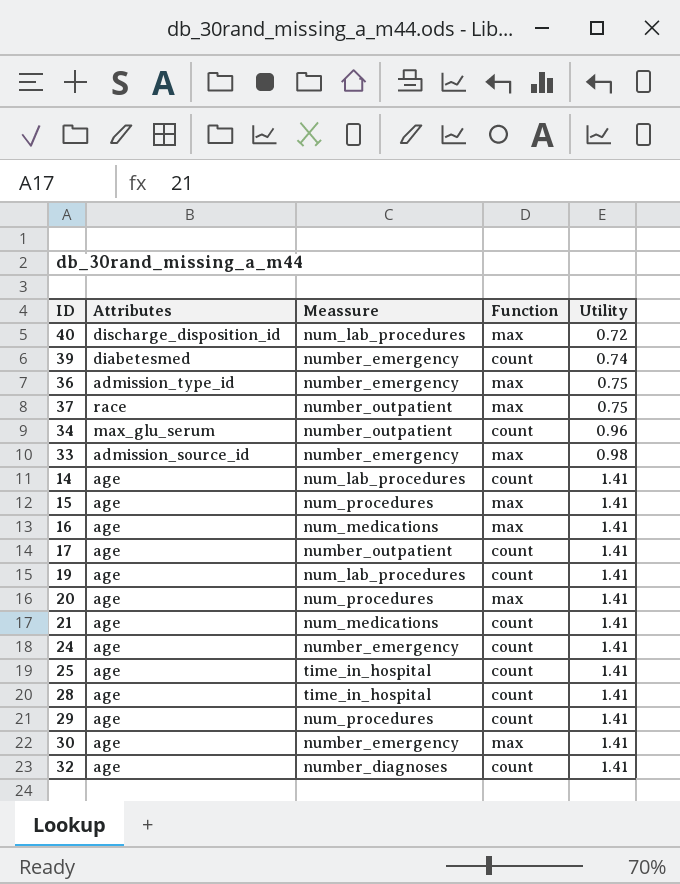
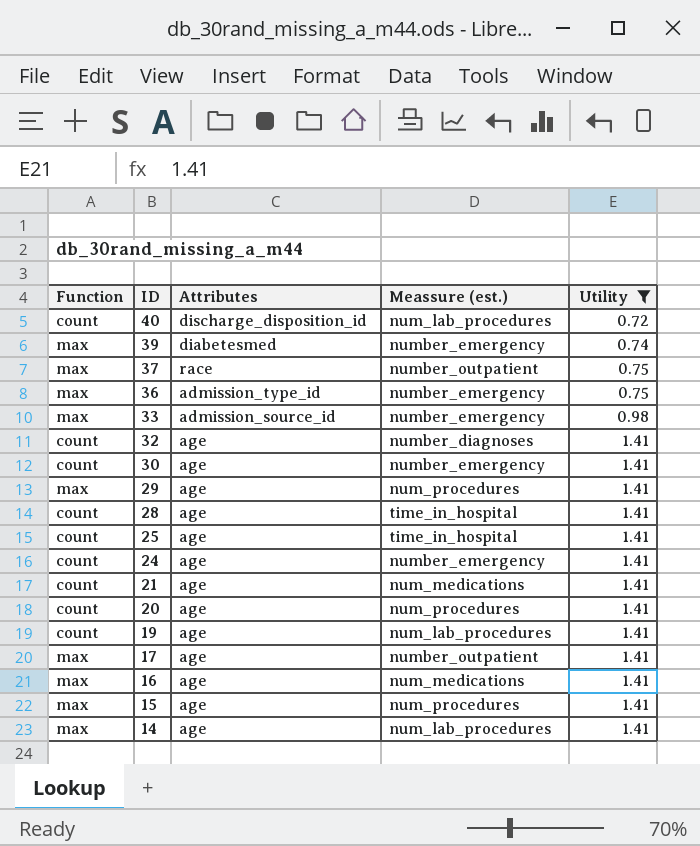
filter: none -> Utility != 0.96
row order: Utility ascending -> ID descending
column Function | position: 4 -> 1
column name: Meassure -> Meassure (est.)
40 | Function: max -> count
39 | Function: count -> max
30 | Function: max -> count
29 | Function: count -> max
20 | Function: max -> count
17 | Function: count -> max
14 | Function: count -> max

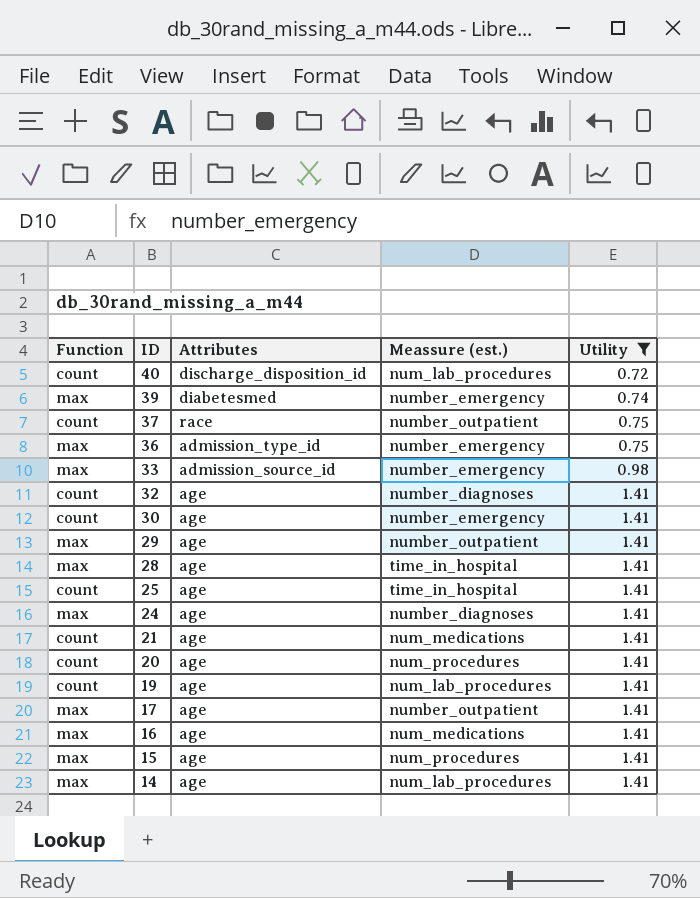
37 | Function: max -> count
29 | Meassure (est.): num_procedures -> number_outpatient
28 | Function: count -> max
24 | Function: count -> max
24 | Meassure (est.): number_emergency -> number_diagnoses

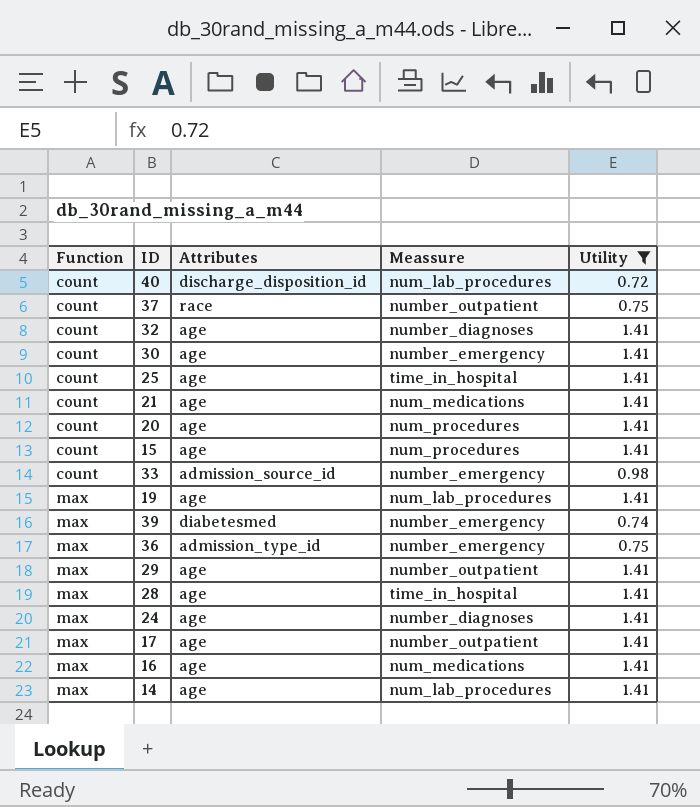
row order: ID descending -> Function ascending
column name: Meassure (est.) -> Meassure
15 | Function: max -> count
33 | Function: max -> count
19 | Function: count -> max

